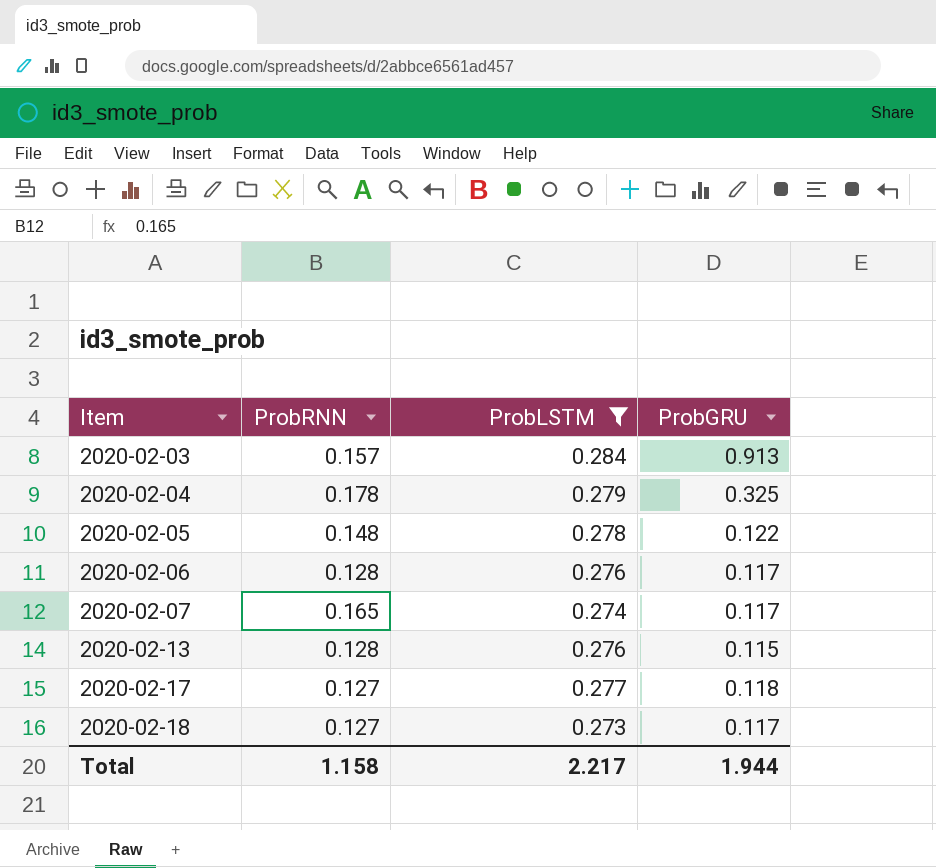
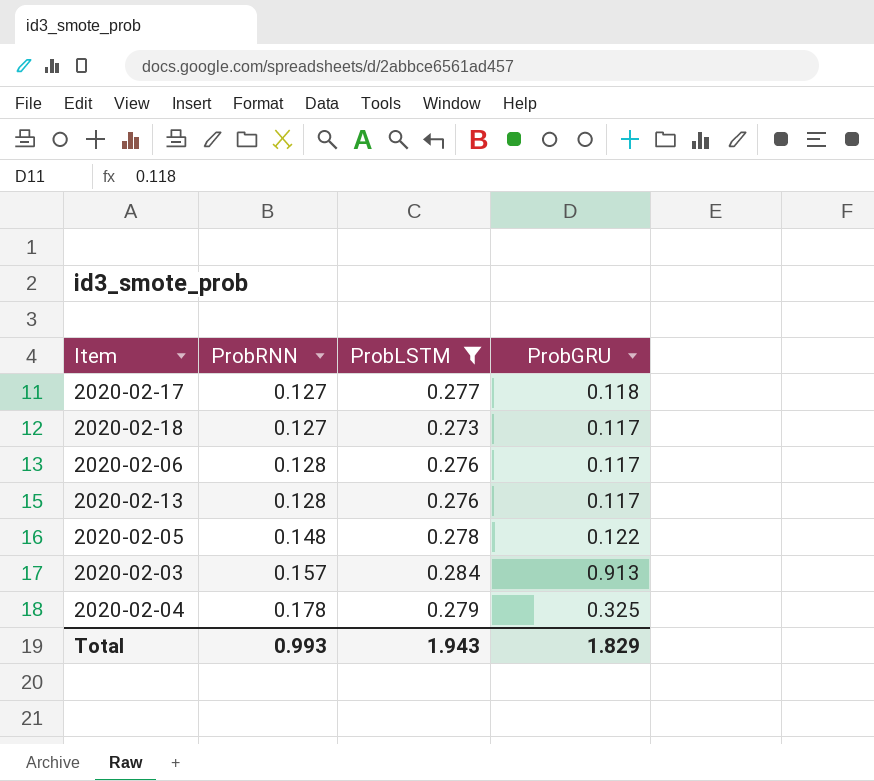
row order: Item ascending -> ProbRNN ascending
row 2020-02-07: 0.165 | 0.274 | 0.117 -> none
2020-02-13 | ProbGRU: 0.115 -> 0.117
Total | ProbRNN: 1.158 -> 0.993
Total | ProbLSTM: 2.217 -> 1.943
Total | ProbGRU: 1.944 -> 1.829

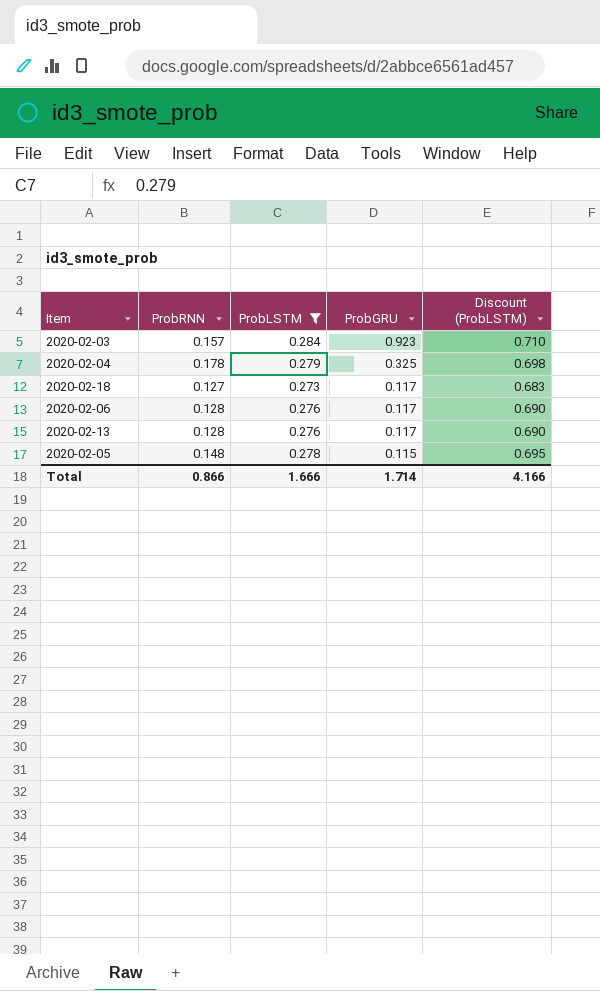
row order: ProbRNN ascending -> ProbGRU descending
column Discount (ProbLSTM) | formula: none -> [ProbLSTM] * 2.5
row 2020-02-17: 0.127 | 0.277 | 0.118 -> none
2020-02-03 | ProbGRU: 0.913 -> 0.923
2020-02-05 | ProbGRU: 0.122 -> 0.115
Total | ProbRNN: 0.993 -> 0.866
Total | ProbLSTM: 1.943 -> 1.666
Total | ProbGRU: 1.829 -> 1.714

